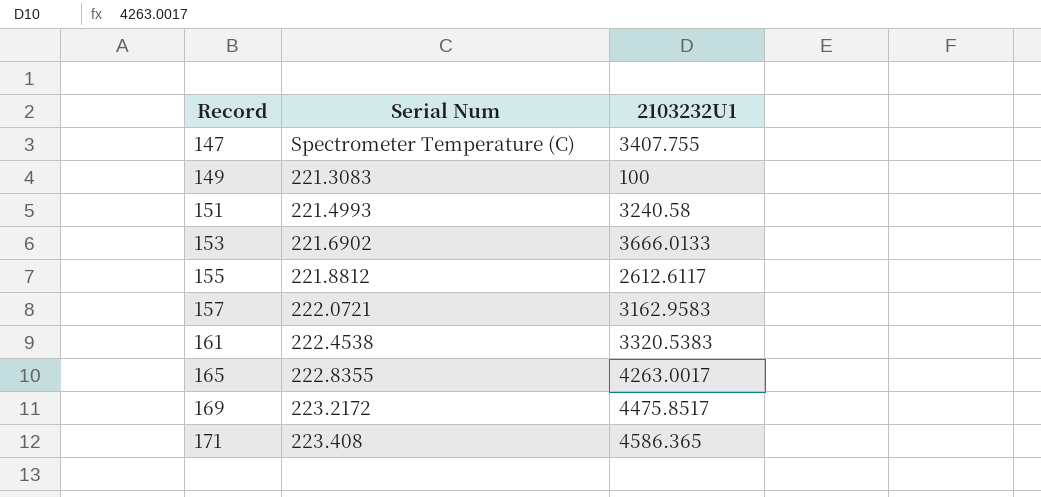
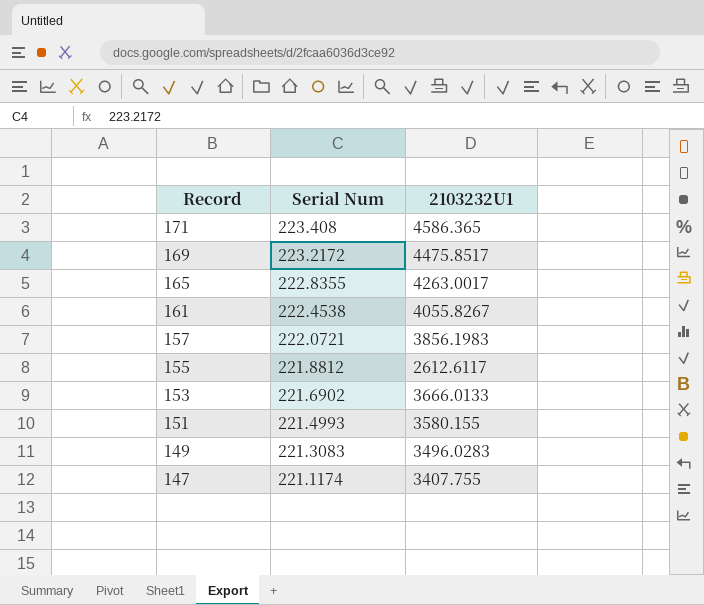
row order: Record ascending -> Record descending
161 | 2103232U1: 3320.5383 -> 4055.8267
157 | 2103232U1: 3162.9583 -> 3856.1983
151 | 2103232U1: 3240.58 -> 3580.155
149 | 2103232U1: 100 -> 3496.0283
147 | Serial Num: Spectrometer Temperature (C) -> 221.1174

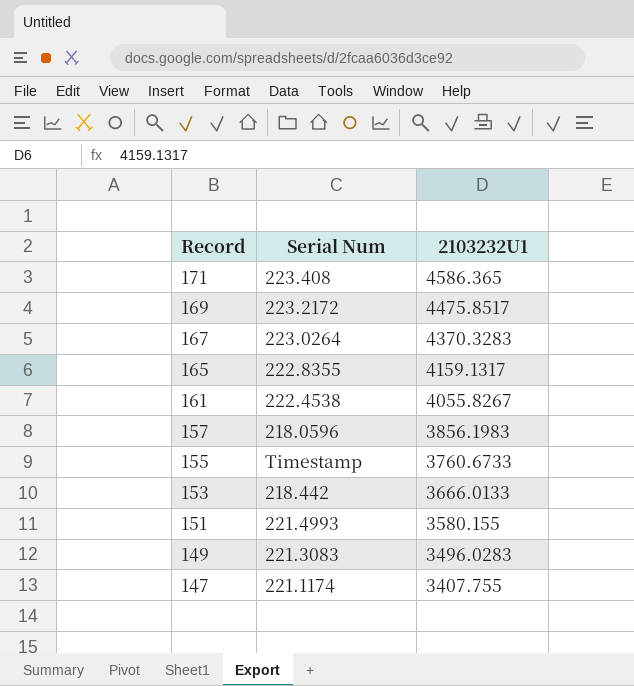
row 167: none -> 223.0264 | 4370.3283
165 | 2103232U1: 4263.0017 -> 4159.1317
157 | Serial Num: 222.0721 -> 218.0596
155 | Serial Num: 221.8812 -> Timestamp
155 | 2103232U1: 2612.6117 -> 3760.6733
153 | Serial Num: 221.6902 -> 218.442

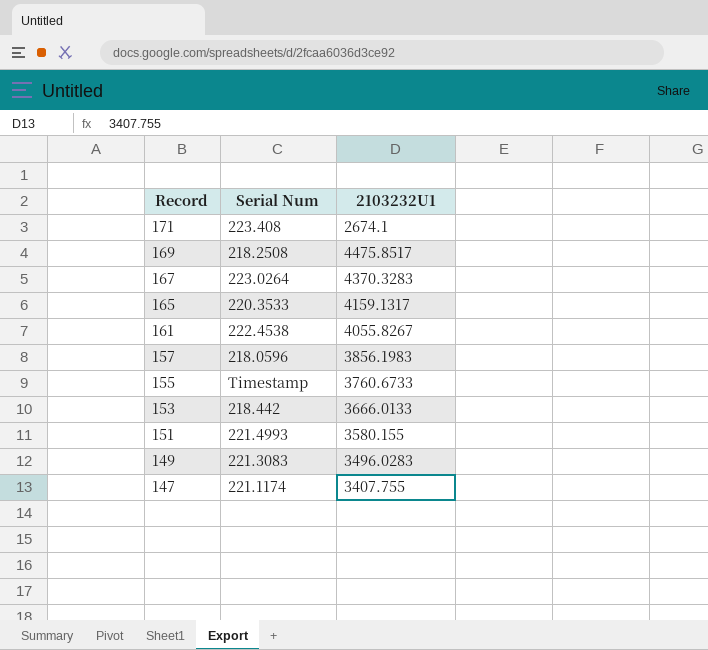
171 | 2103232U1: 4586.365 -> 2674.1
169 | Serial Num: 223.2172 -> 218.2508
165 | Serial Num: 222.8355 -> 220.3533

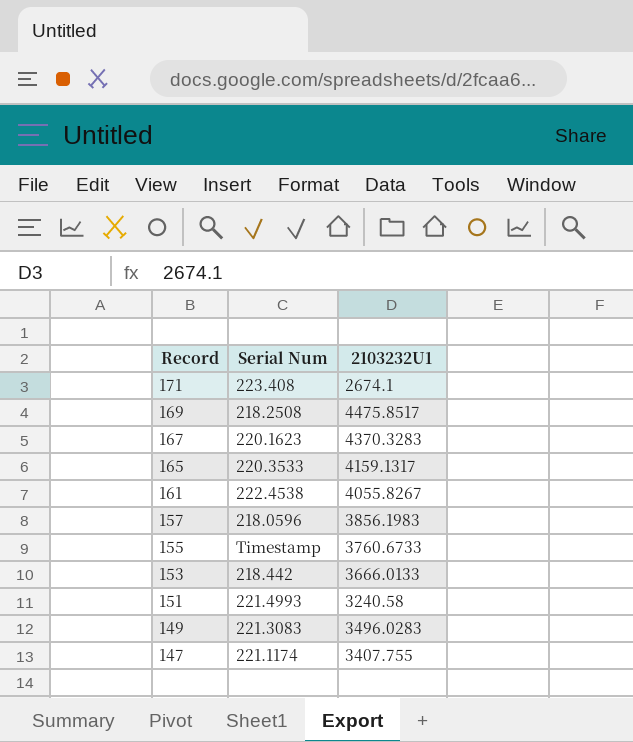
167 | Serial Num: 223.0264 -> 220.1623
151 | 2103232U1: 3580.155 -> 3240.58

